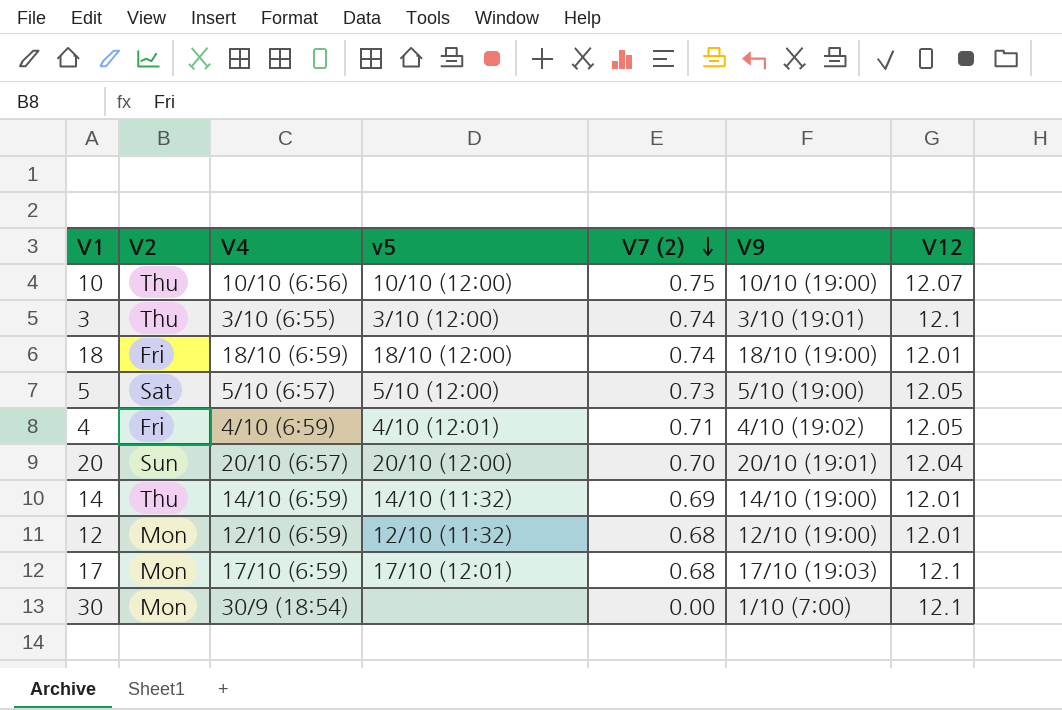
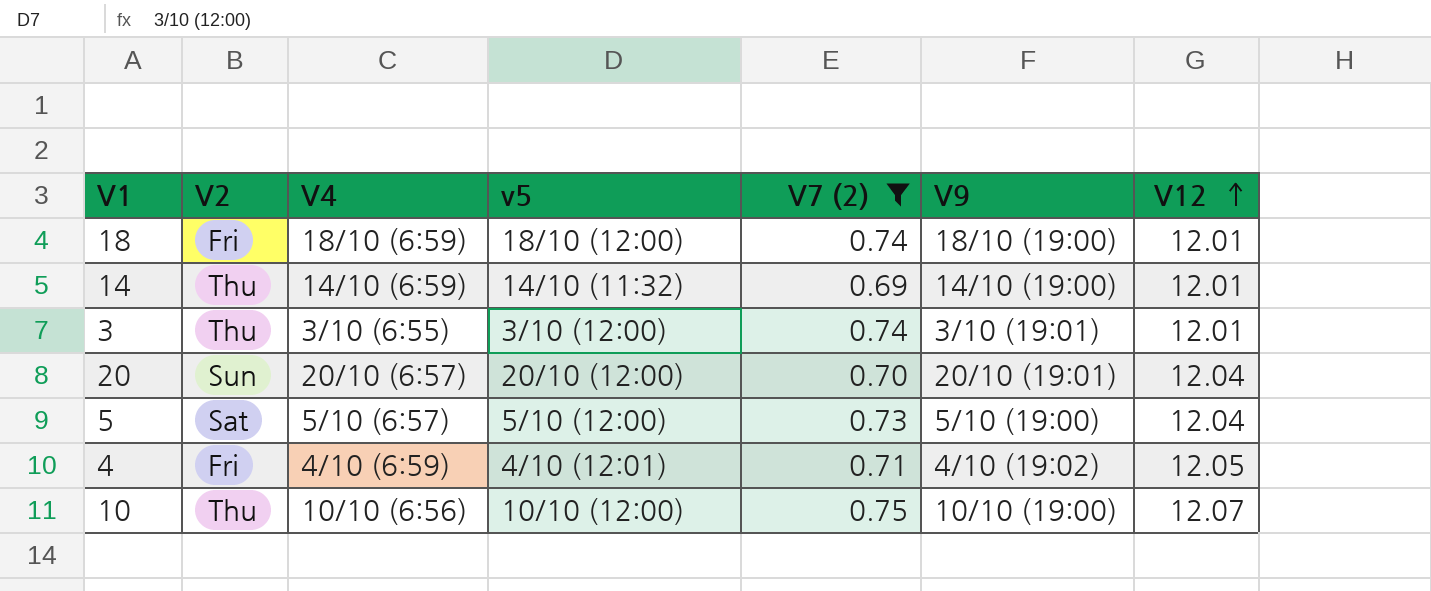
filter: none -> V7 (2) >= 0.69
row order: V7 (2) descending -> V12 ascending
3 | V12: 12.1 -> 12.01
5 | V12: 12.05 -> 12.04

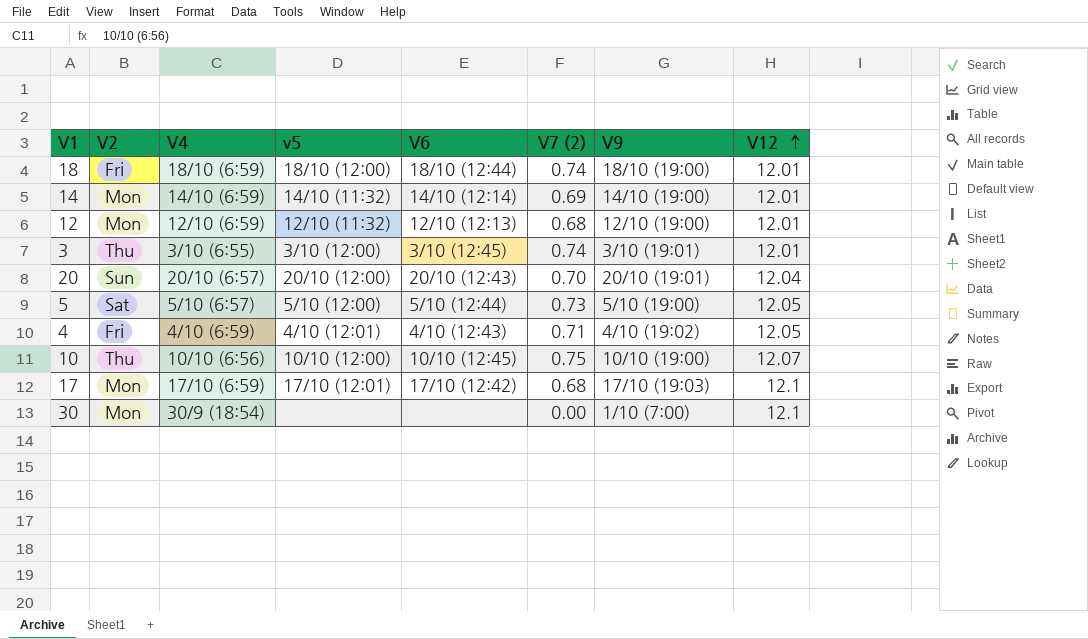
filter: V7 (2) >= 0.69 -> none
column V6 | position: none -> 5
14 | V2: Thu -> Mon
5 | V12: 12.04 -> 12.05

